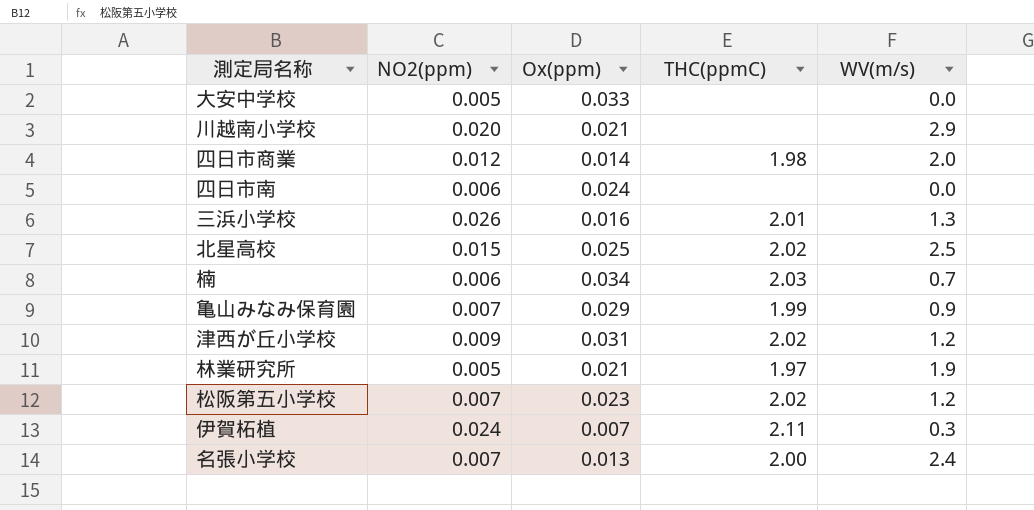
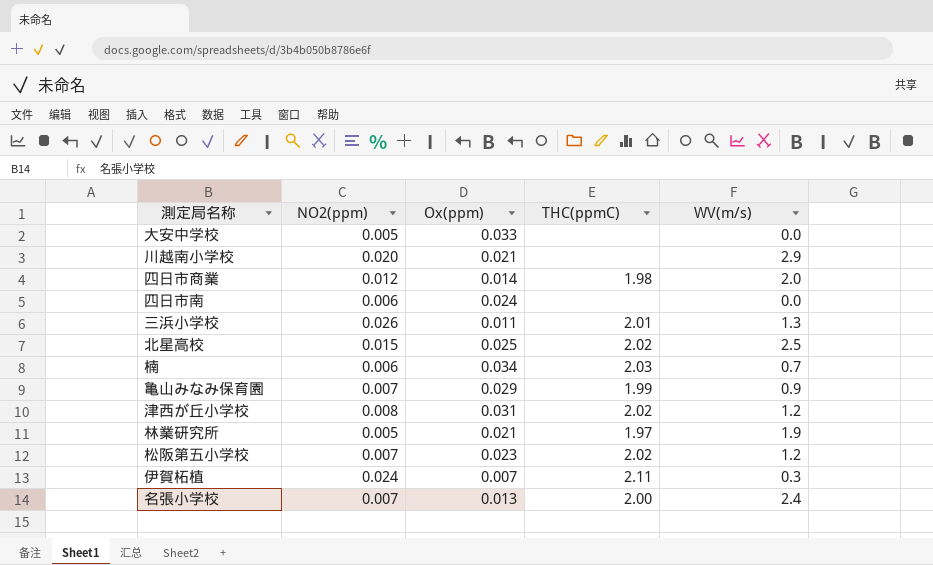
三浜小学校 | Ox(ppm): 0.016 -> 0.011
津西が丘小学校 | NO2(ppm): 0.009 -> 0.008

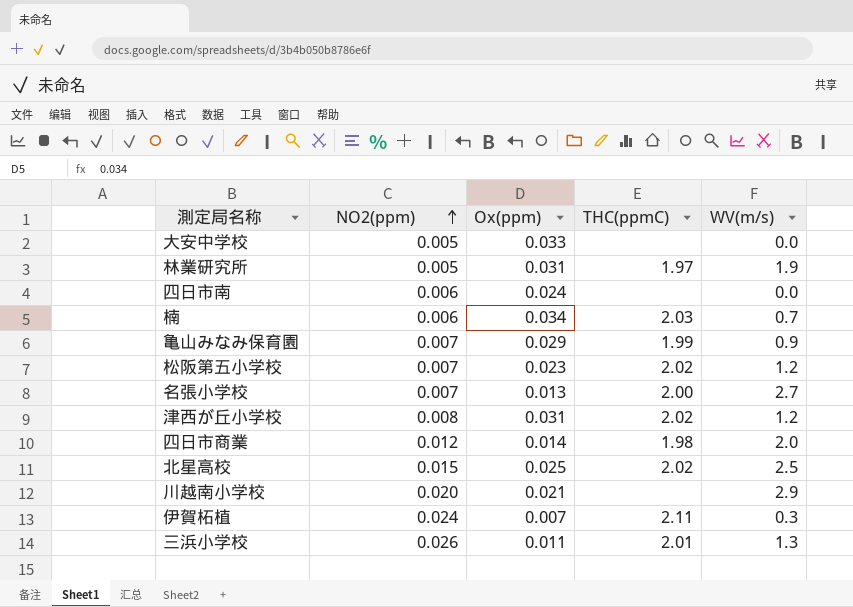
row order: none -> NO2(ppm) ascending
林業研究所 | Ox(ppm): 0.021 -> 0.031
名張小学校 | WV(m/s): 2.4 -> 2.7

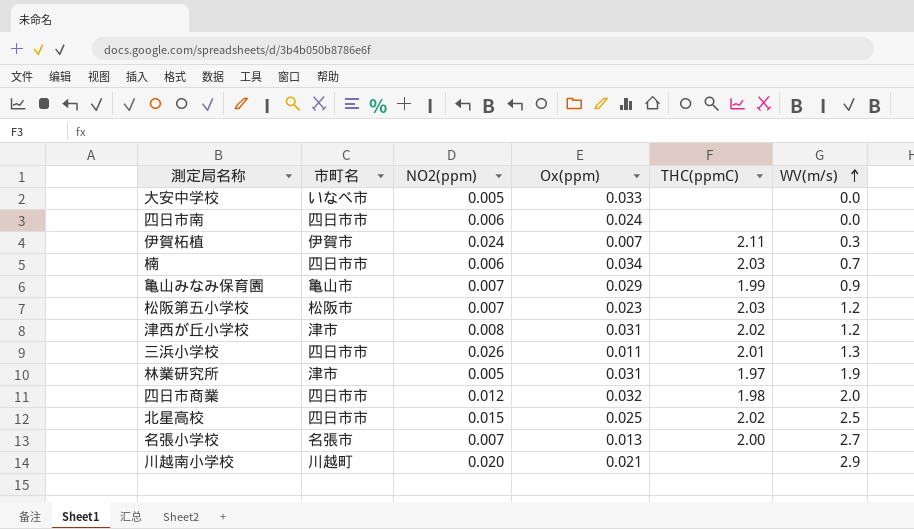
row order: NO2(ppm) ascending -> WV(m/s) ascending
column 市町名 | position: none -> 2
松阪第五小学校 | THC(ppmC): 2.02 -> 2.03
四日市商業 | Ox(ppm): 0.014 -> 0.032

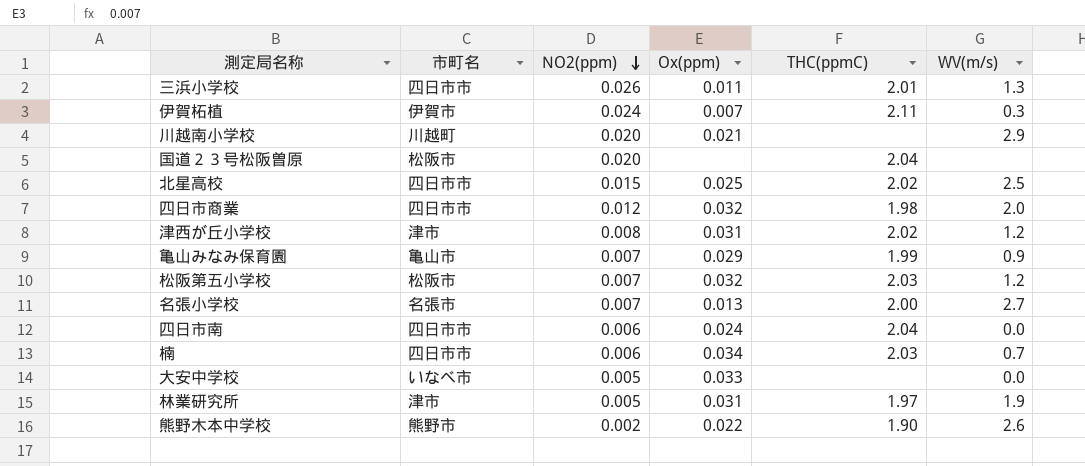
row order: WV(m/s) ascending -> NO2(ppm) descending
row 国道２３号松阪曽原: none -> 松阪市 | 0.020 | none | 2.04 | none
松阪第五小学校 | Ox(ppm): 0.023 -> 0.032
四日市南 | THC(ppmC): none -> 2.04
row 熊野木本中学校: none -> 熊野市 | 0.002 | 0.022 | 1.90 | 2.6

